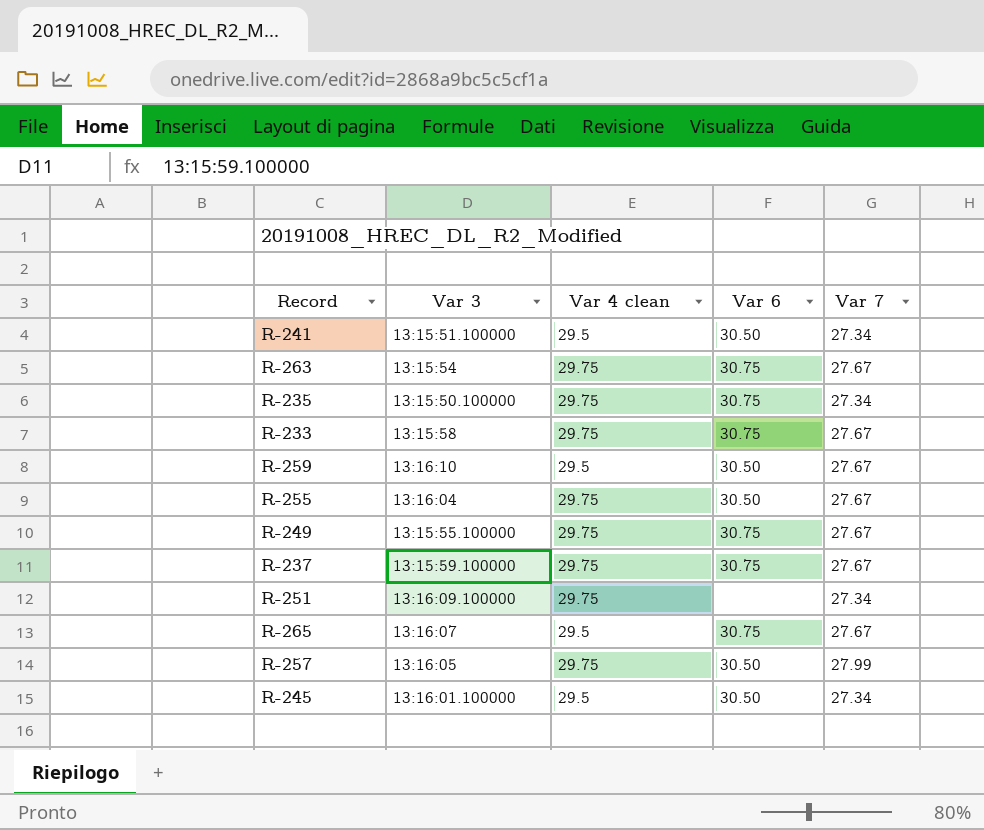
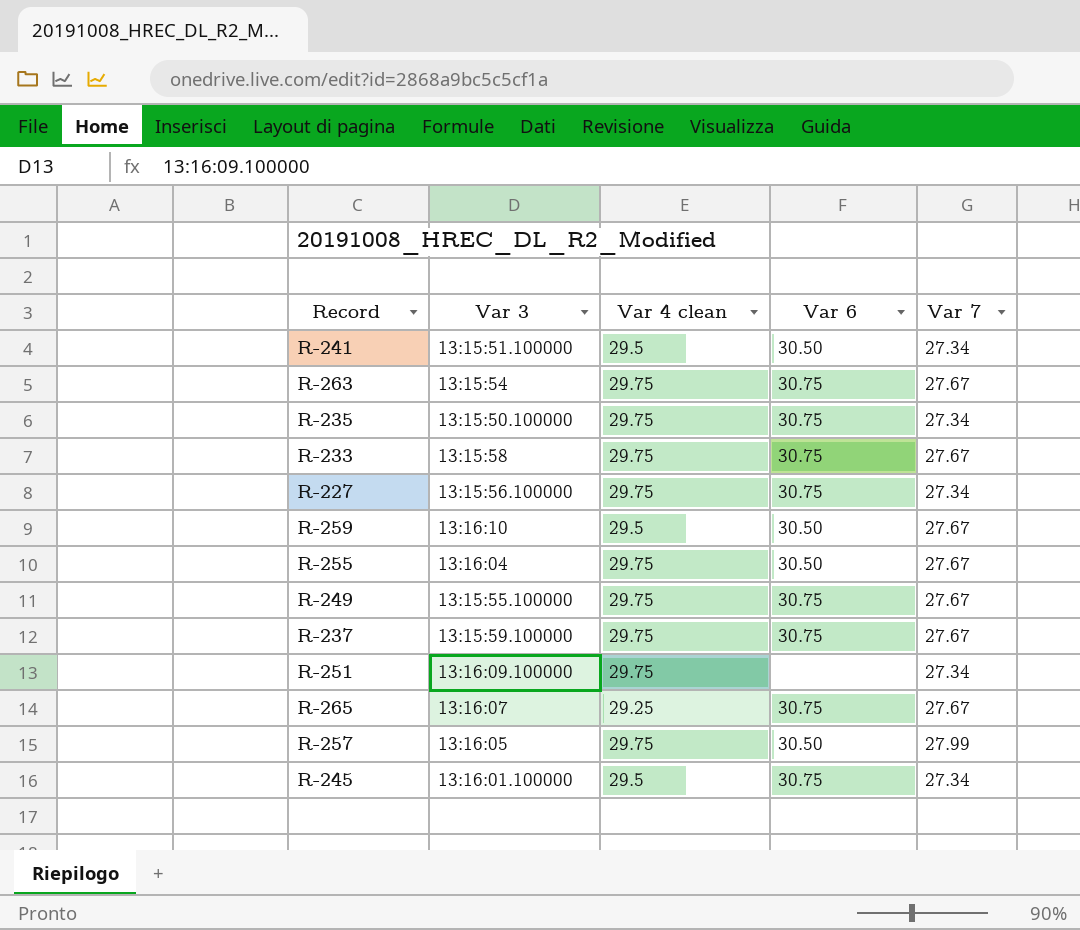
row R-227: none -> 13:15:56.100000 | 29.75 | 30.75 | 27.34
R-265 | Var 4 clean: 29.5 -> 29.25
R-245 | Var 6: 30.50 -> 30.75

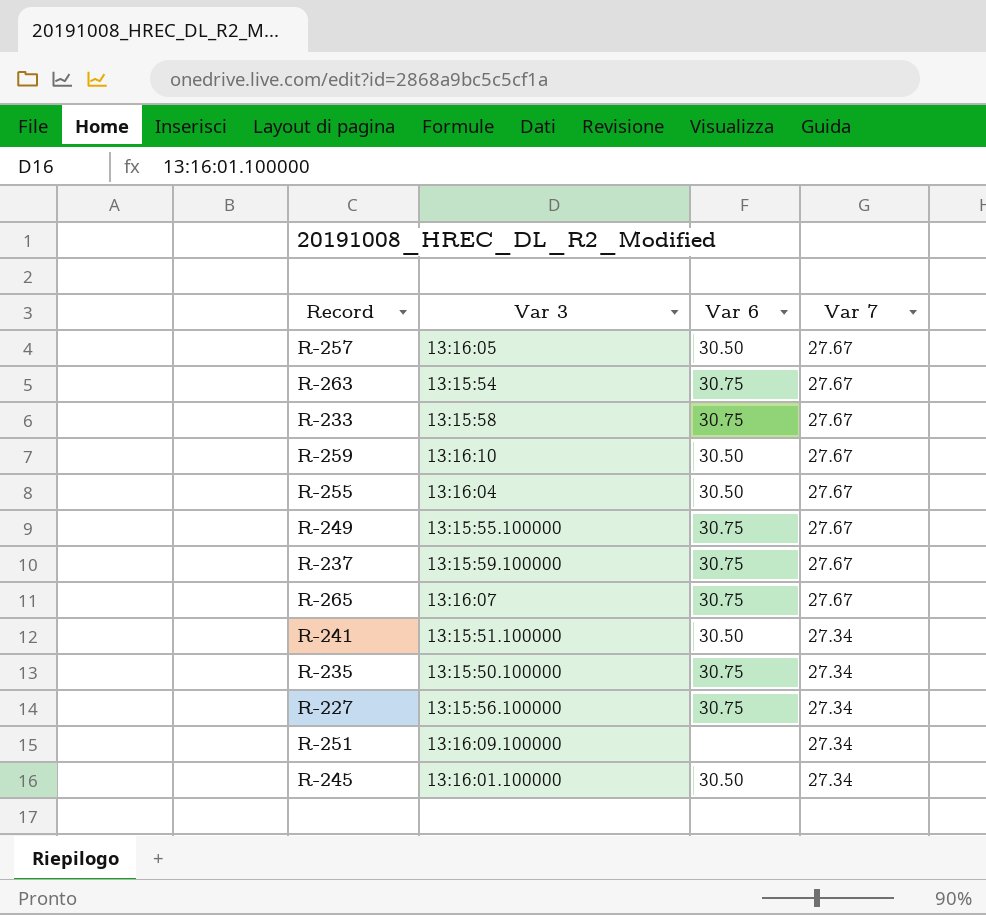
row order: none -> Var 7 descending
column Var 4 clean | position: 3 -> none
R-257 | Var 7: 27.99 -> 27.67
R-245 | Var 6: 30.75 -> 30.50

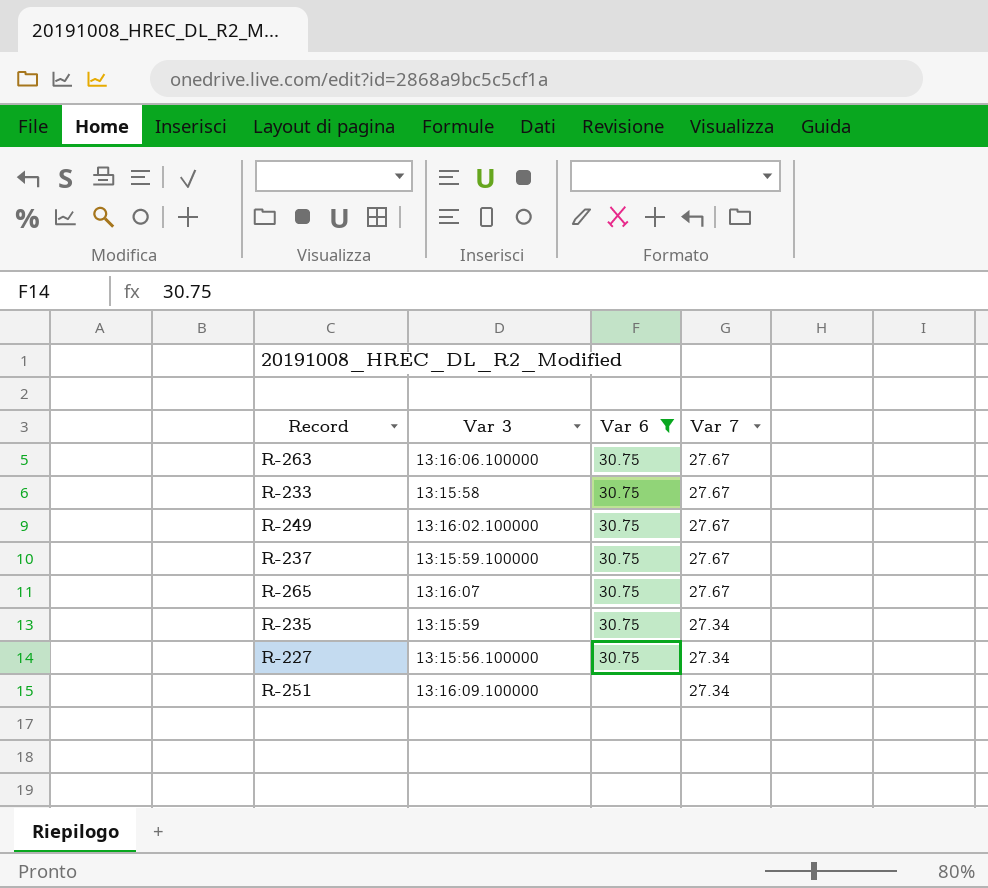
filter: none -> Var 6 != 30.50
R-263 | Var 3: 13:15:54 -> 13:16:06.100000
R-249 | Var 3: 13:15:55.100000 -> 13:16:02.100000
R-235 | Var 3: 13:15:50.100000 -> 13:15:59

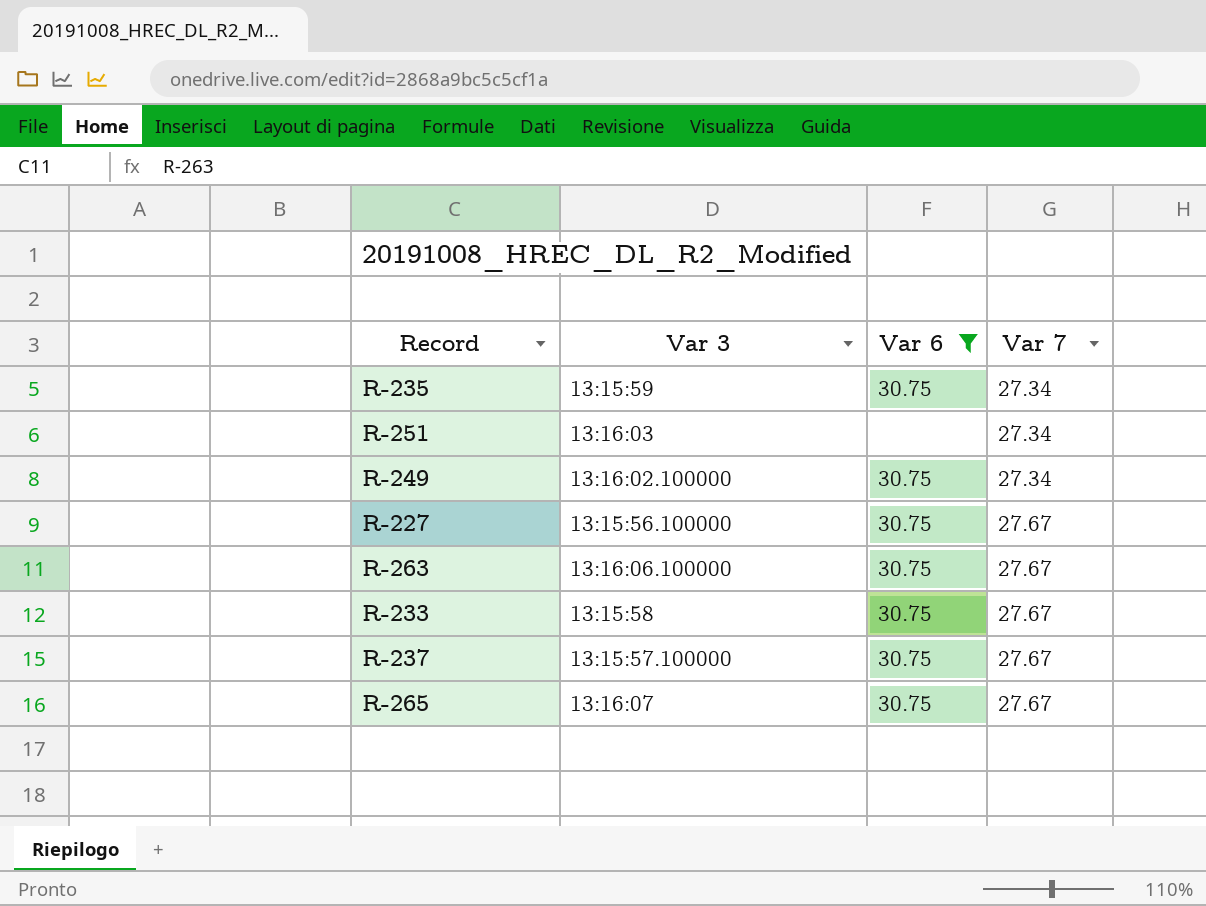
row order: Var 7 descending -> Var 7 ascending
R-251 | Var 3: 13:16:09.100000 -> 13:16:03
R-249 | Var 7: 27.67 -> 27.34
R-227 | Var 7: 27.34 -> 27.67
R-237 | Var 3: 13:15:59.100000 -> 13:15:57.100000

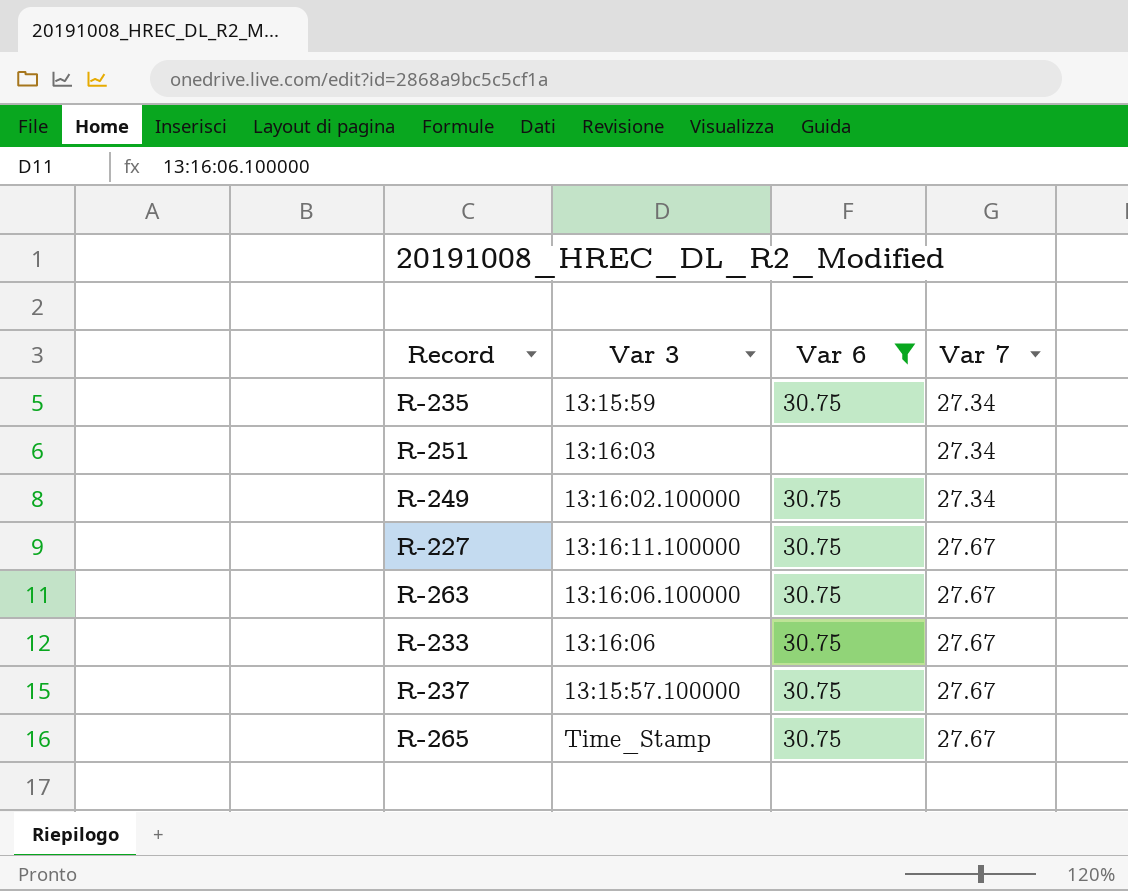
R-227 | Var 3: 13:15:56.100000 -> 13:16:11.100000
R-233 | Var 3: 13:15:58 -> 13:16:06
R-265 | Var 3: 13:16:07 -> Time_Stamp

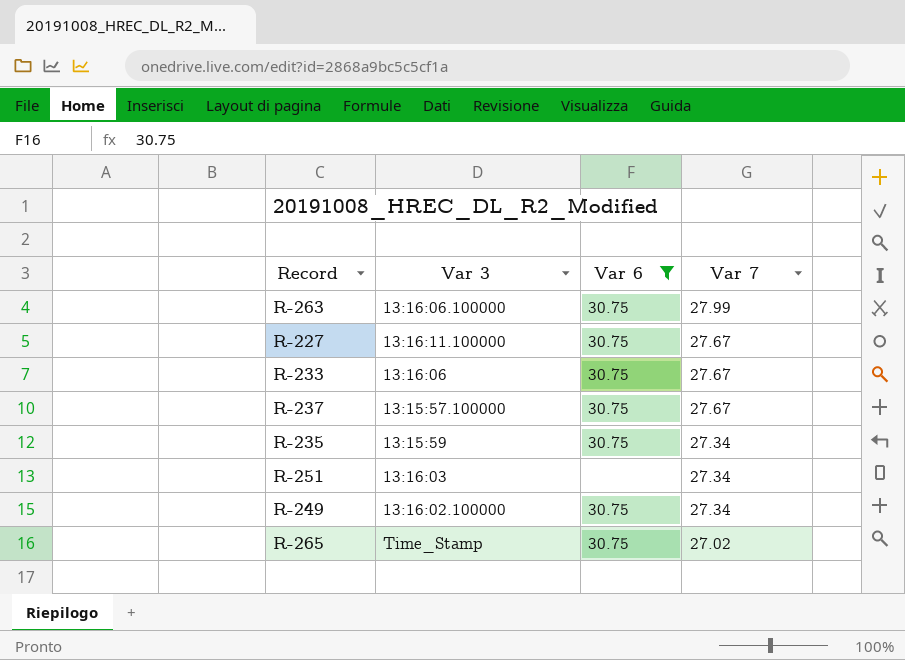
row order: Var 7 ascending -> Var 7 descending
R-263 | Var 7: 27.67 -> 27.99
R-265 | Var 7: 27.67 -> 27.02

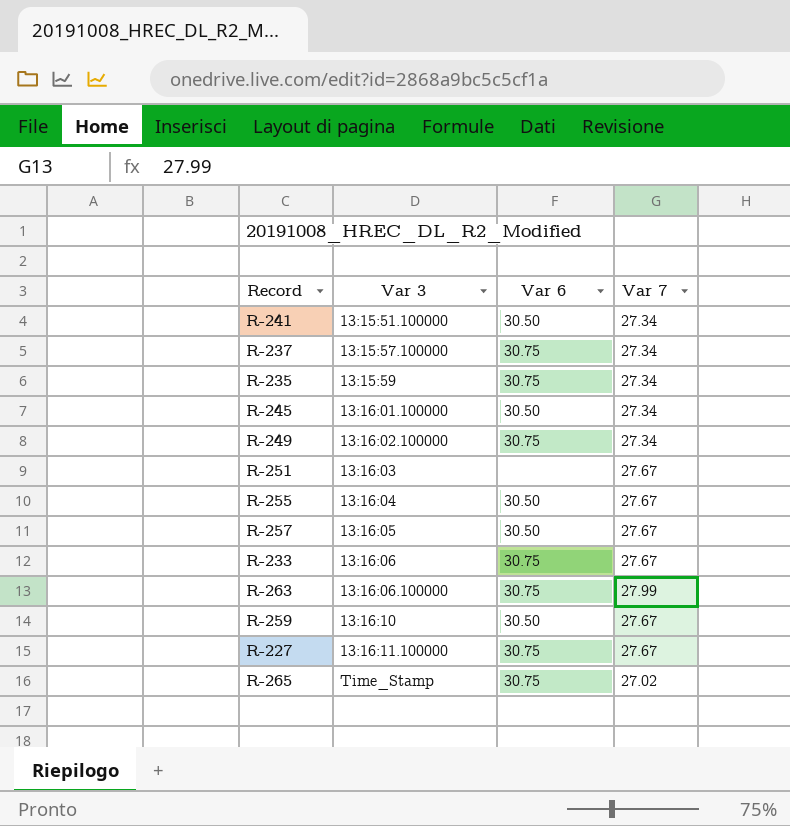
filter: Var 6 != 30.50 -> none
row order: Var 7 descending -> Var 3 ascending
R-237 | Var 7: 27.67 -> 27.34
R-251 | Var 7: 27.34 -> 27.67

